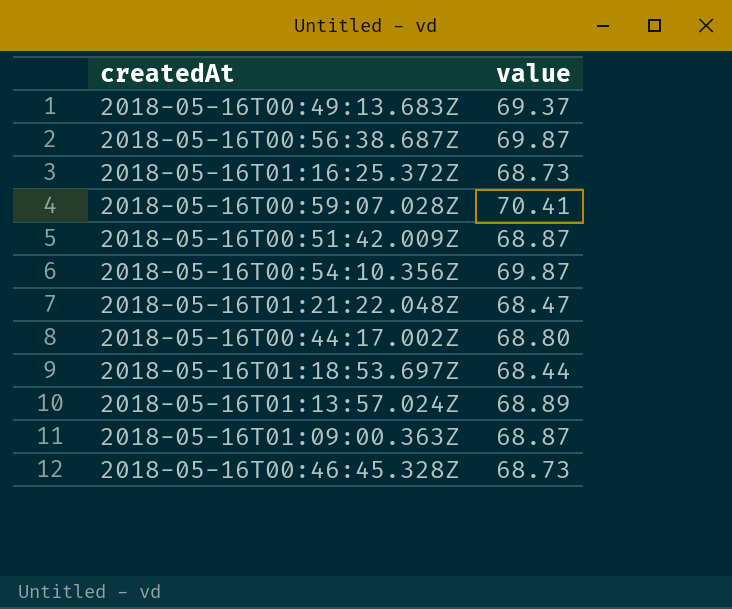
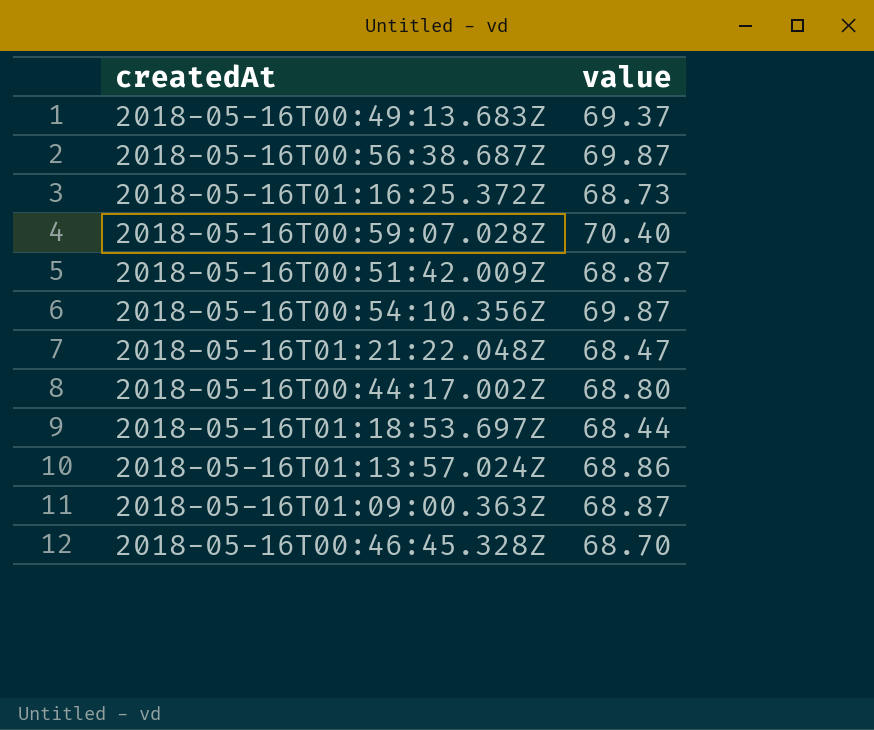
2018-05-16T00:59:07.028Z | value: 70.41 -> 70.40
2018-05-16T01:13:57.024Z | value: 68.89 -> 68.86
2018-05-16T00:46:45.328Z | value: 68.73 -> 68.70

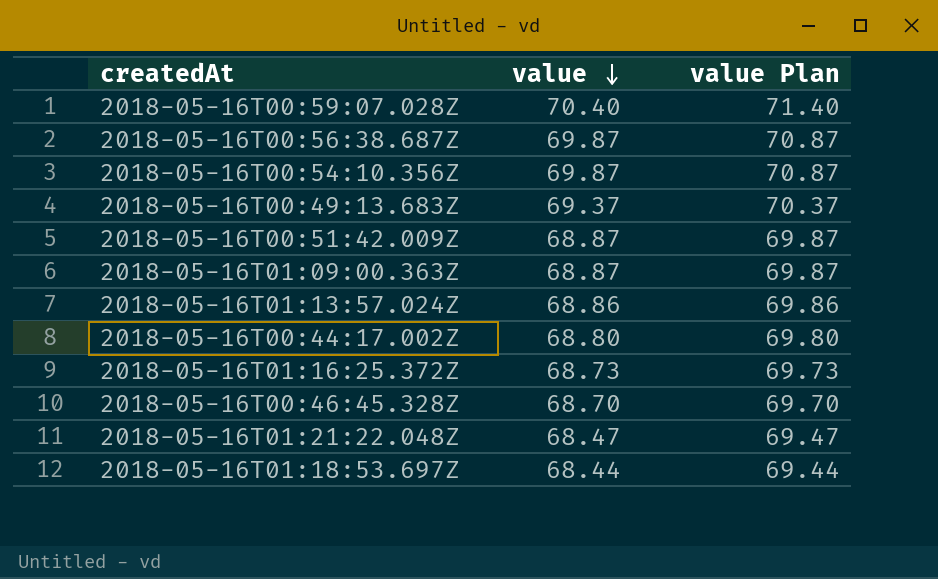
row order: none -> value descending
column value Plan | formula: none -> [value] + 1

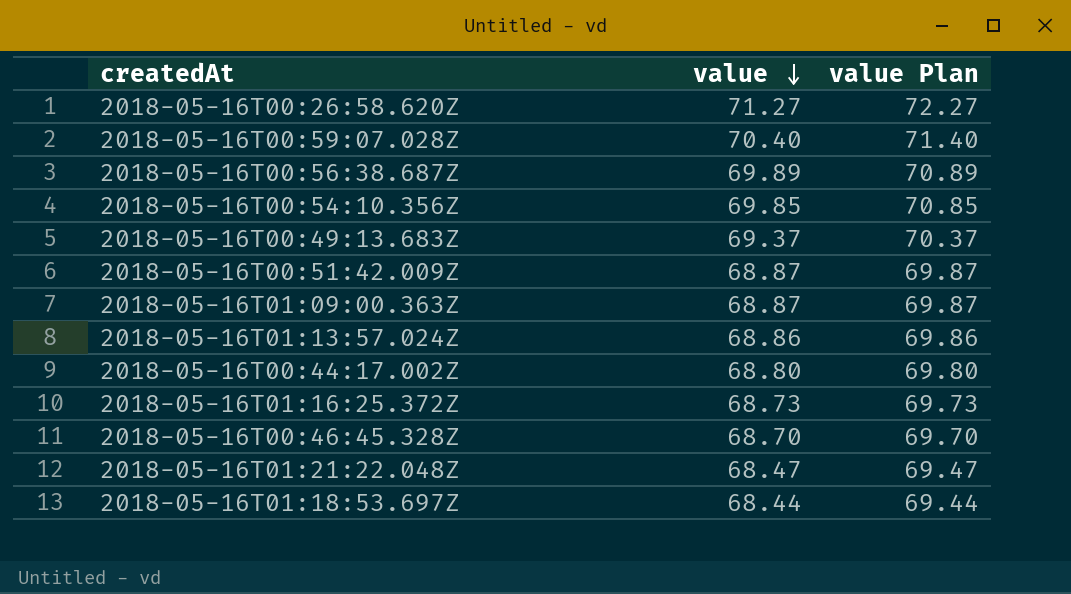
row 2018-05-16T00:26:58.620Z: none -> 71.27 | 72.27
2018-05-16T00:56:38.687Z | value: 69.87 -> 69.89
2018-05-16T00:56:38.687Z | value Plan: 70.87 -> 70.89
2018-05-16T00:54:10.356Z | value: 69.87 -> 69.85
2018-05-16T00:54:10.356Z | value Plan: 70.87 -> 70.85

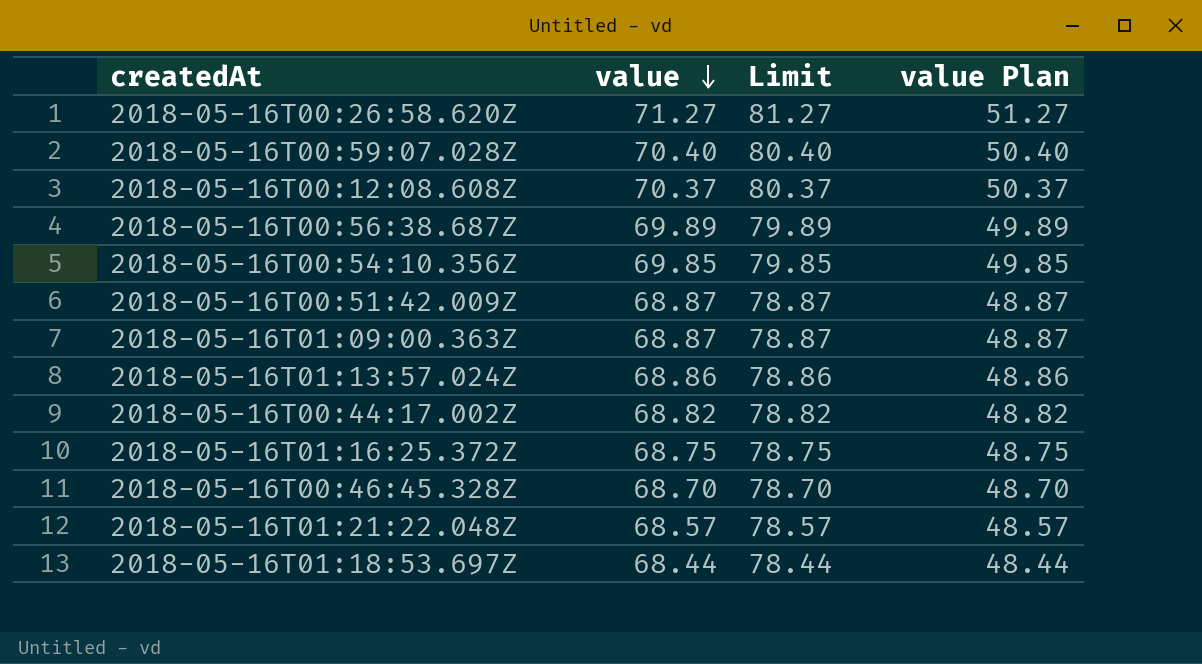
column Limit | formula: none -> [value] + 10
column value Plan | formula: [value] + 1 -> [value] - 20
row 2018-05-16T00:49:13.683Z: 69.37 | 70.37 -> none
row 2018-05-16T00:12:08.608Z: none -> 70.37 | 80.37 | 50.37
2018-05-16T00:44:17.002Z | value: 68.80 -> 68.82
2018-05-16T01:16:25.372Z | value: 68.73 -> 68.75
2018-05-16T01:21:22.048Z | value: 68.47 -> 68.57

